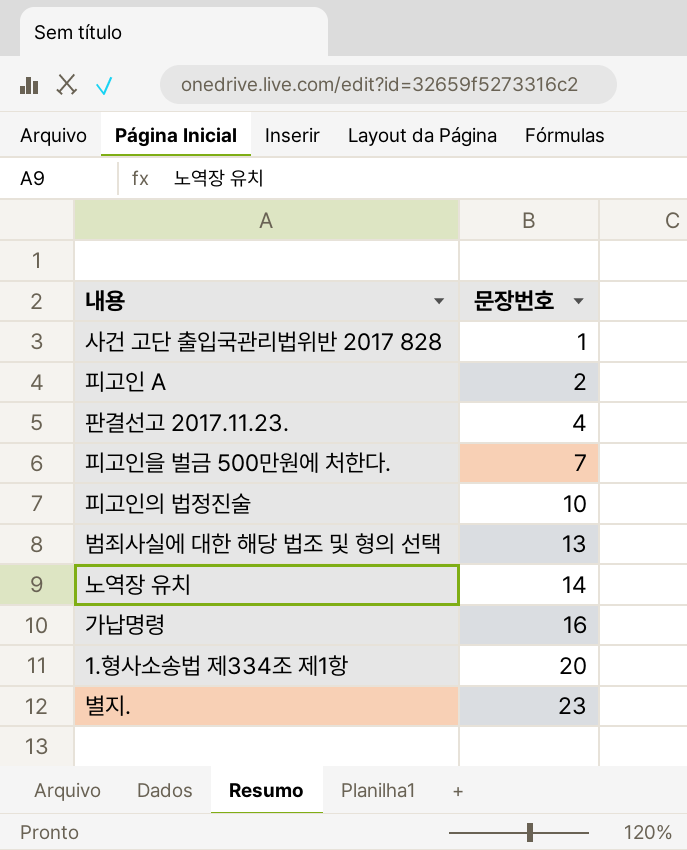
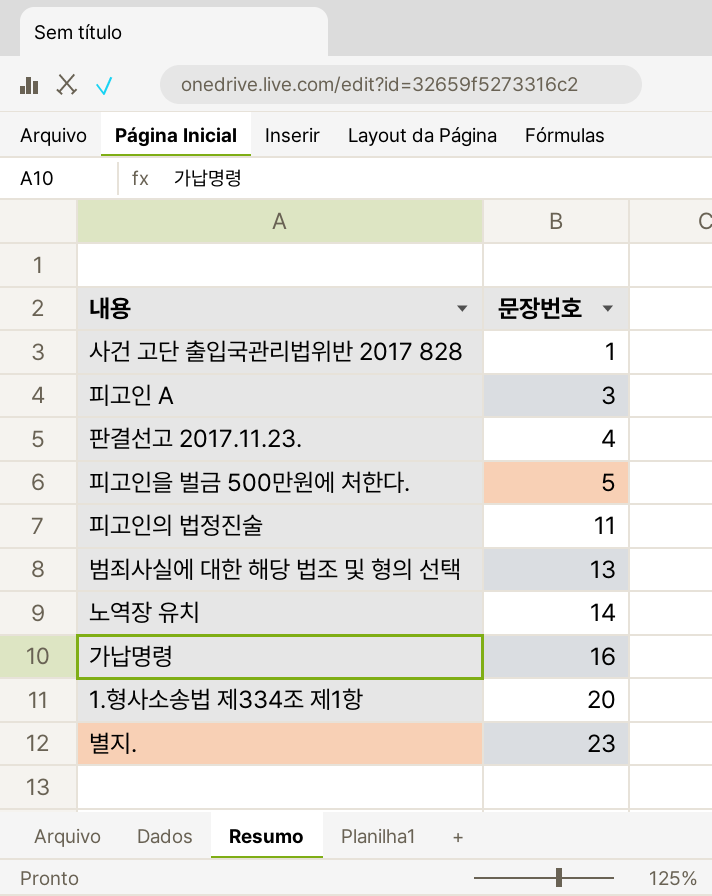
피고인 A | 문장번호: 2 -> 3
피고인을 벌금 500만원에 처한다. | 문장번호: 7 -> 5
피고인의 법정진술 | 문장번호: 10 -> 11

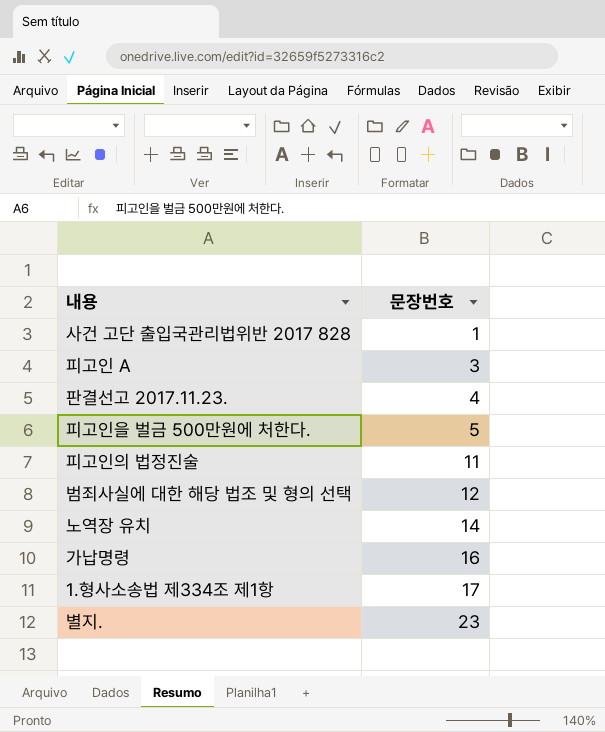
범죄사실에 대한 해당 법조 및 형의 선택 | 문장번호: 13 -> 12
1.형사소송법 제334조 제1항 | 문장번호: 20 -> 17

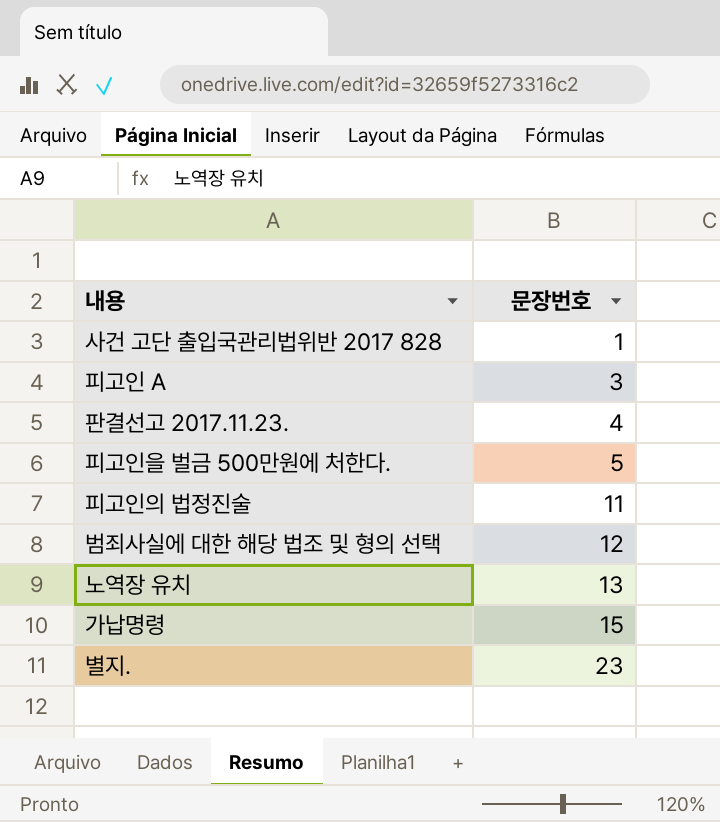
row 1.형사소송법 제334조 제1항: 17 -> none
노역장 유치 | 문장번호: 14 -> 13
가납명령 | 문장번호: 16 -> 15

